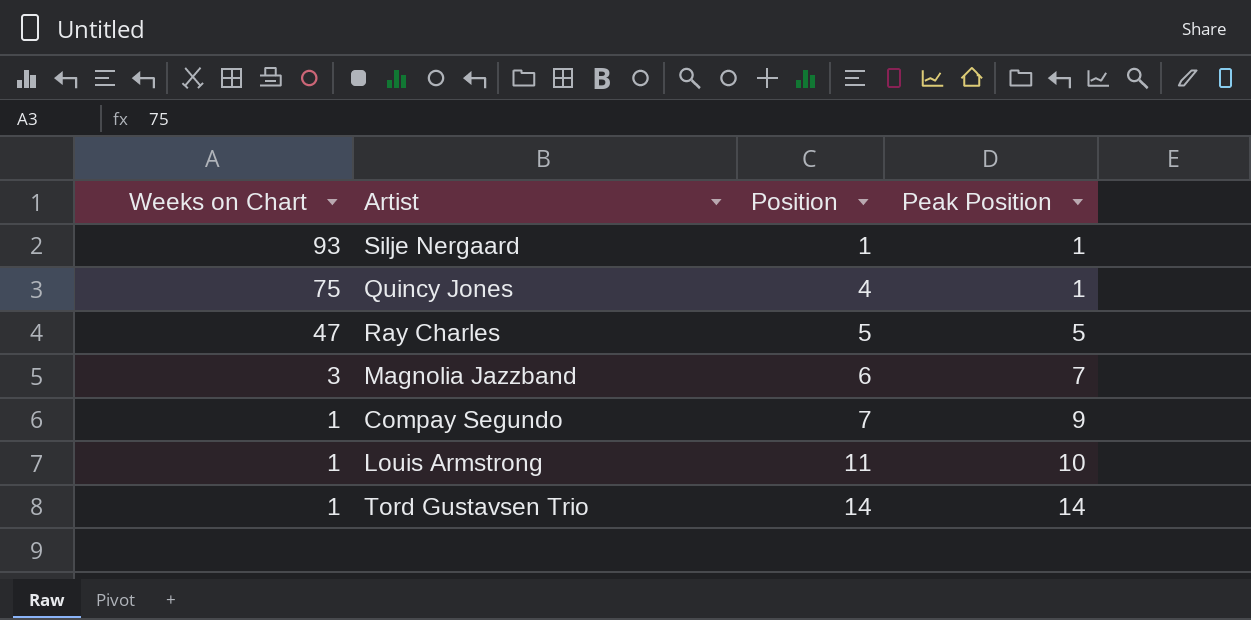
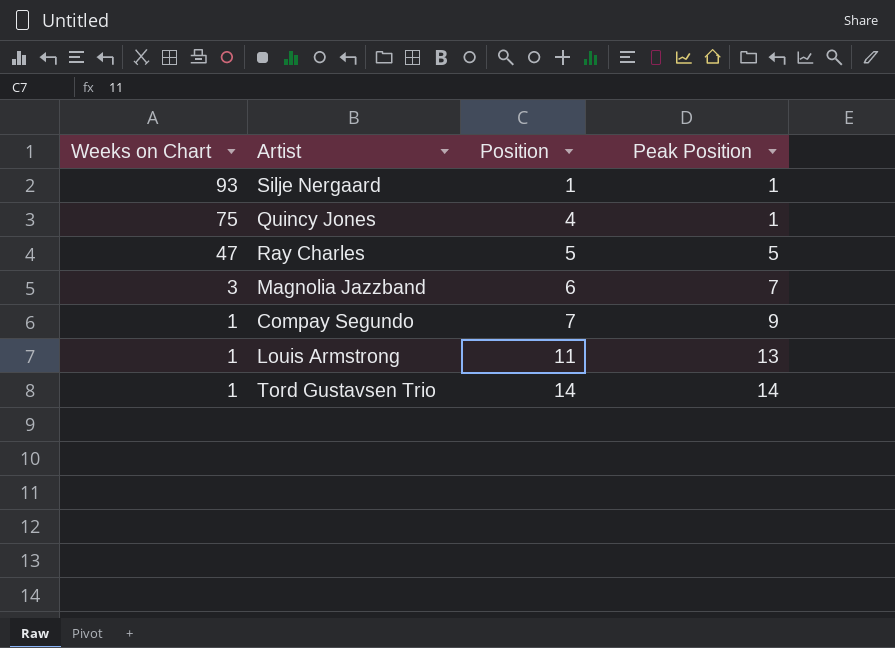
Louis Armstrong | Peak Position: 10 -> 13

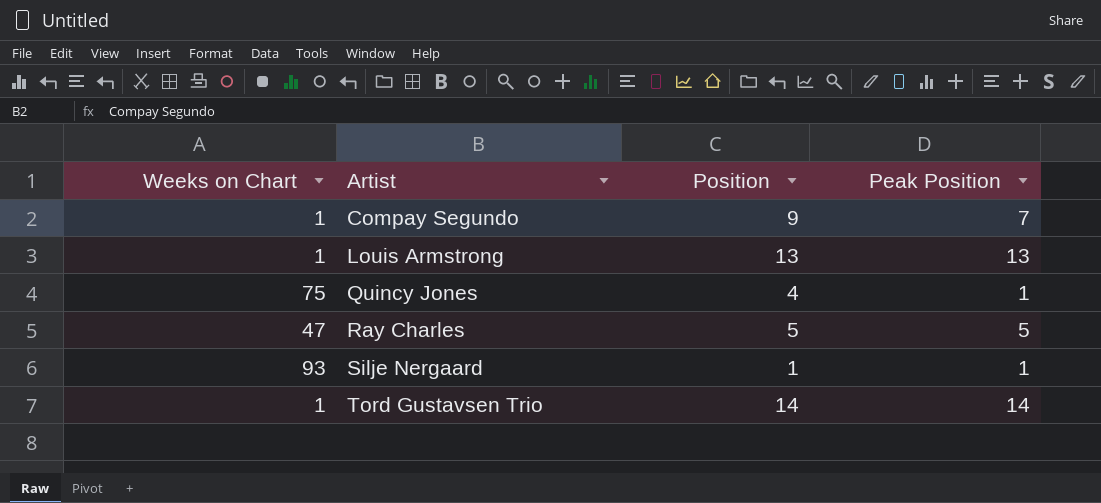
row order: Weeks on Chart descending -> Artist ascending
row Magnolia Jazzband: 3 | 6 | 7 -> none
Compay Segundo | Position: 7 -> 9
Compay Segundo | Peak Position: 9 -> 7
Louis Armstrong | Position: 11 -> 13

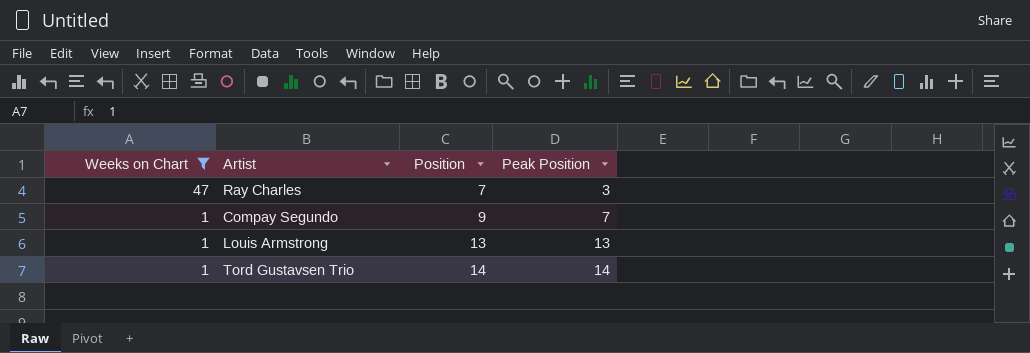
filter: none -> Weeks on Chart <= 47
row order: Artist ascending -> Weeks on Chart descending
Ray Charles | Position: 5 -> 7
Ray Charles | Peak Position: 5 -> 3

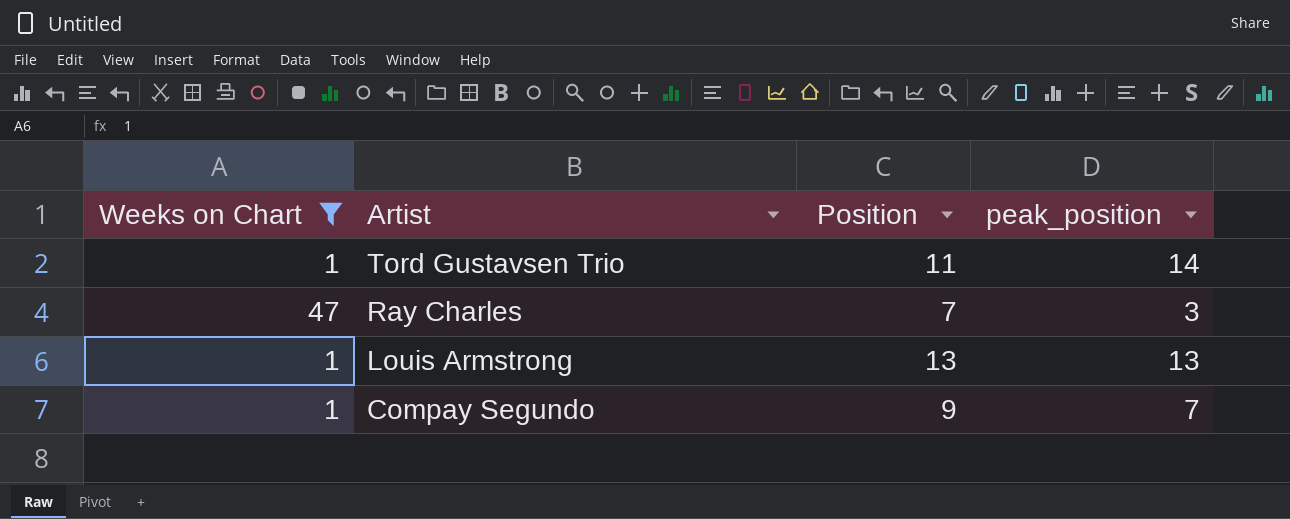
row order: Weeks on Chart descending -> Artist descending
column name: Peak Position -> peak_position
Tord Gustavsen Trio | Position: 14 -> 11

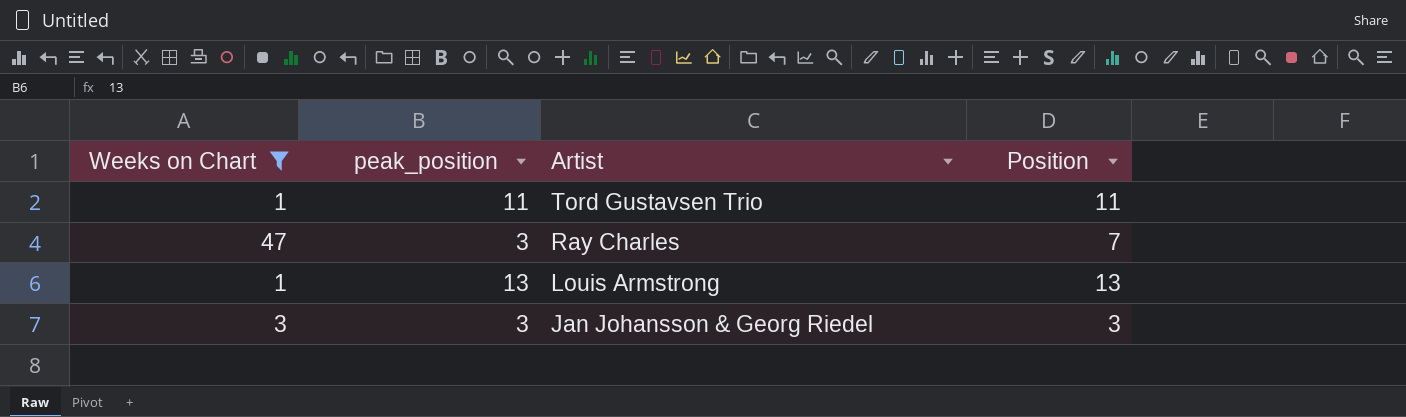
column peak_position | position: 4 -> 2
row Compay Segundo: 1 | 9 | 7 -> none
Tord Gustavsen Trio | peak_position: 14 -> 11
row Jan Johansson & Georg Riedel: none -> 3 | 3 | 3

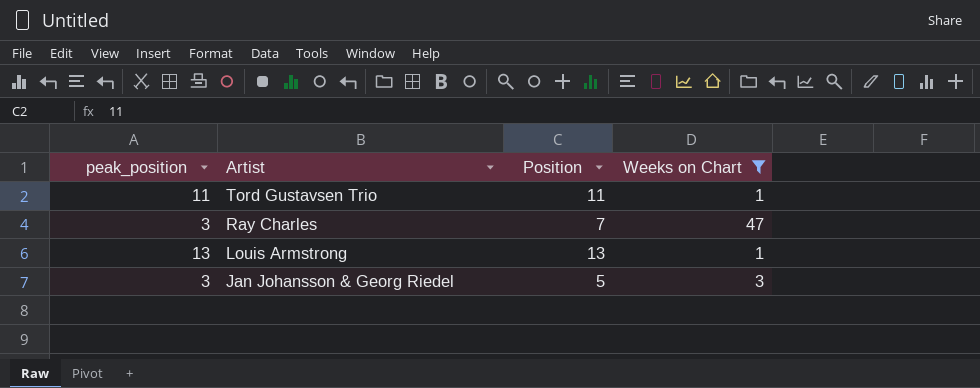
column Weeks on Chart | position: 1 -> 4
Jan Johansson & Georg Riedel | Position: 3 -> 5

